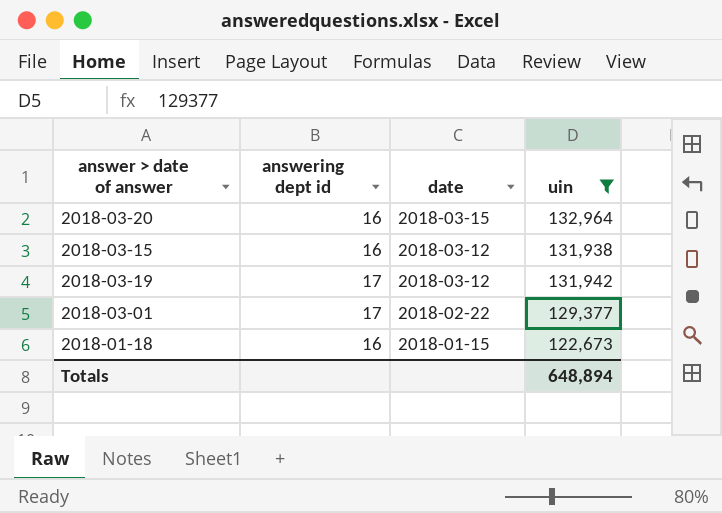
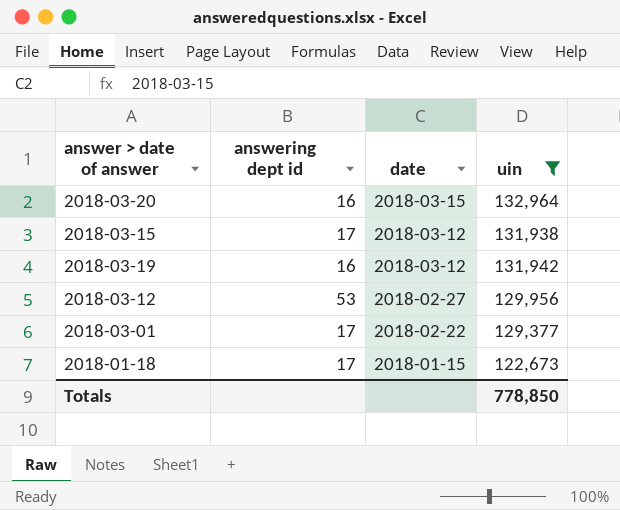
2018-03-15 | answering dept id: 16 -> 17
2018-03-19 | answering dept id: 17 -> 16
row 2018-03-12: none -> 53 | 2018-02-27 | 129,956
2018-01-18 | answering dept id: 16 -> 17
Totals | uin: 648,894 -> 778,850

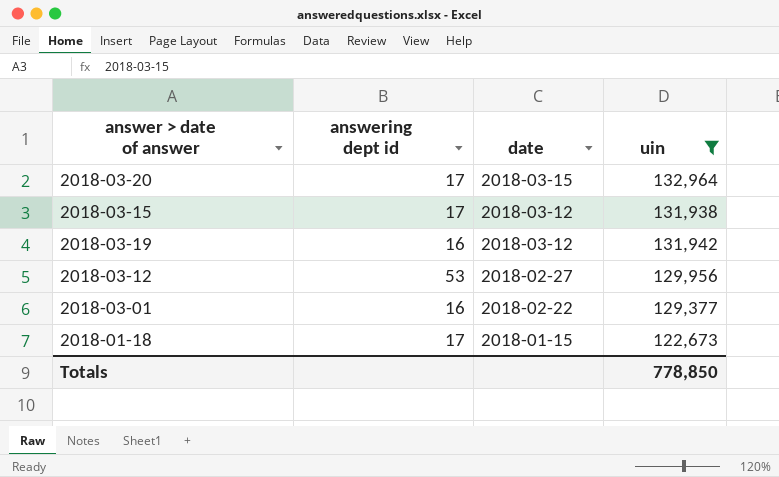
2018-03-20 | answering dept id: 16 -> 17
2018-03-01 | answering dept id: 17 -> 16

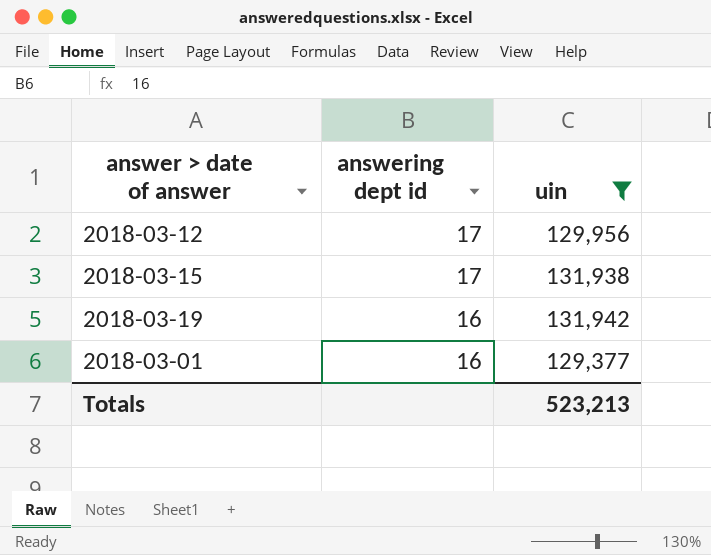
row order: date descending -> answering dept id descending
column date | position: 3 -> none
row 2018-03-20: 17 | 2018-03-15 | 132,964 -> none
row 2018-01-18: 17 | 2018-01-15 | 122,673 -> none
2018-03-12 | answering dept id: 53 -> 17
Totals | uin: 778,850 -> 523,213

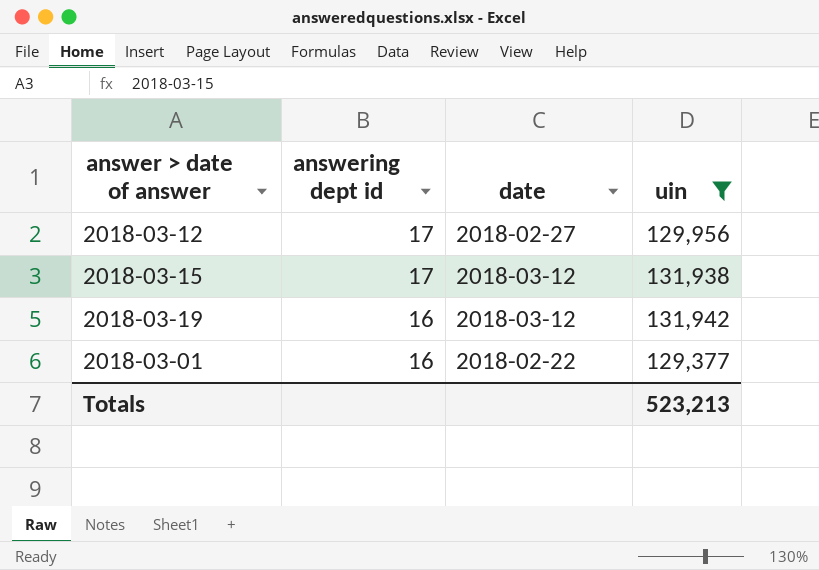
column date | position: none -> 3

